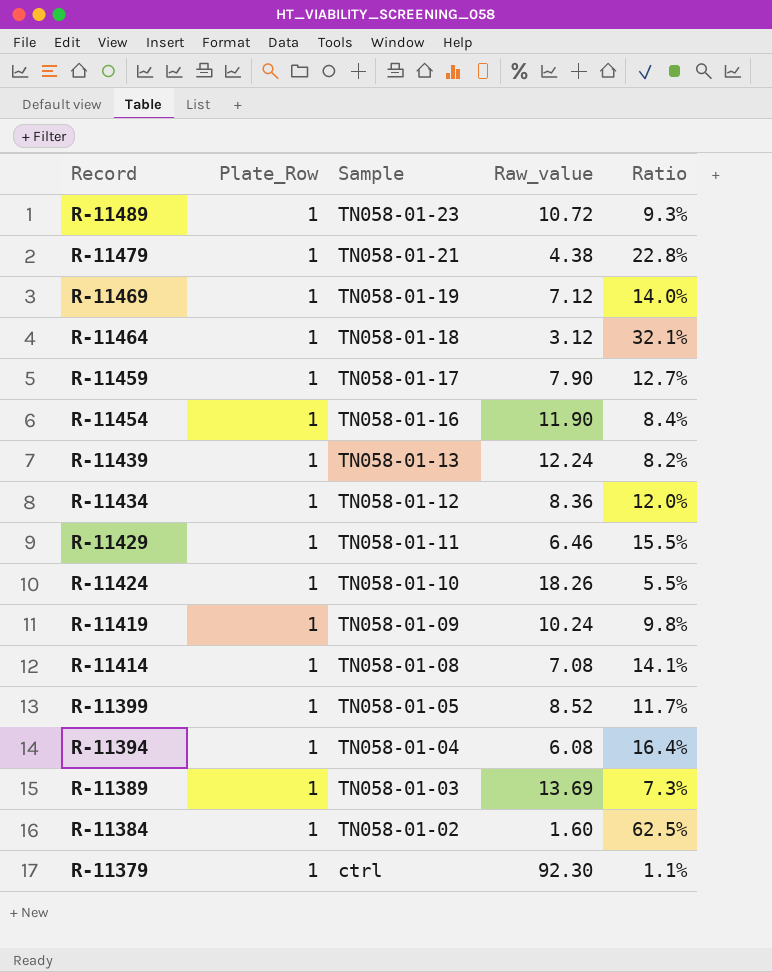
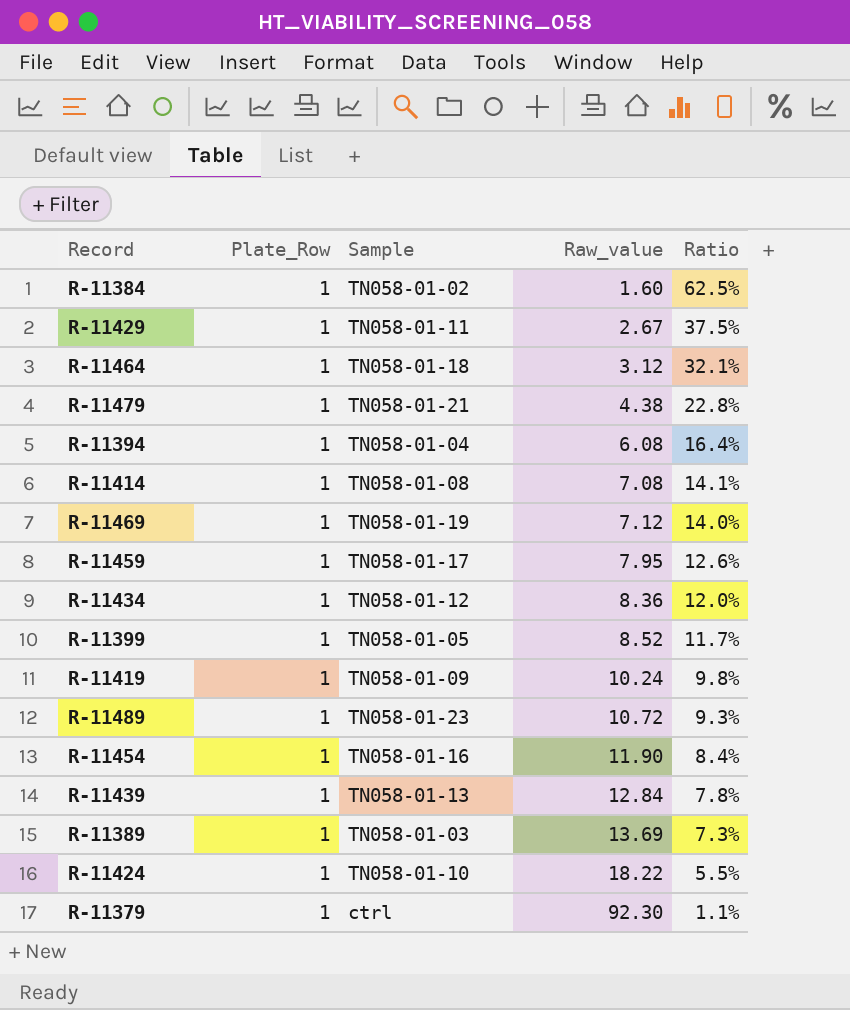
row order: Record descending -> Raw_value ascending
R-11429 | Raw_value: 6.46 -> 2.67
R-11429 | Ratio: 15.5% -> 37.5%
R-11459 | Raw_value: 7.90 -> 7.95
R-11459 | Ratio: 12.7% -> 12.6%
R-11439 | Raw_value: 12.24 -> 12.84
R-11439 | Ratio: 8.2% -> 7.8%
R-11424 | Raw_value: 18.26 -> 18.22

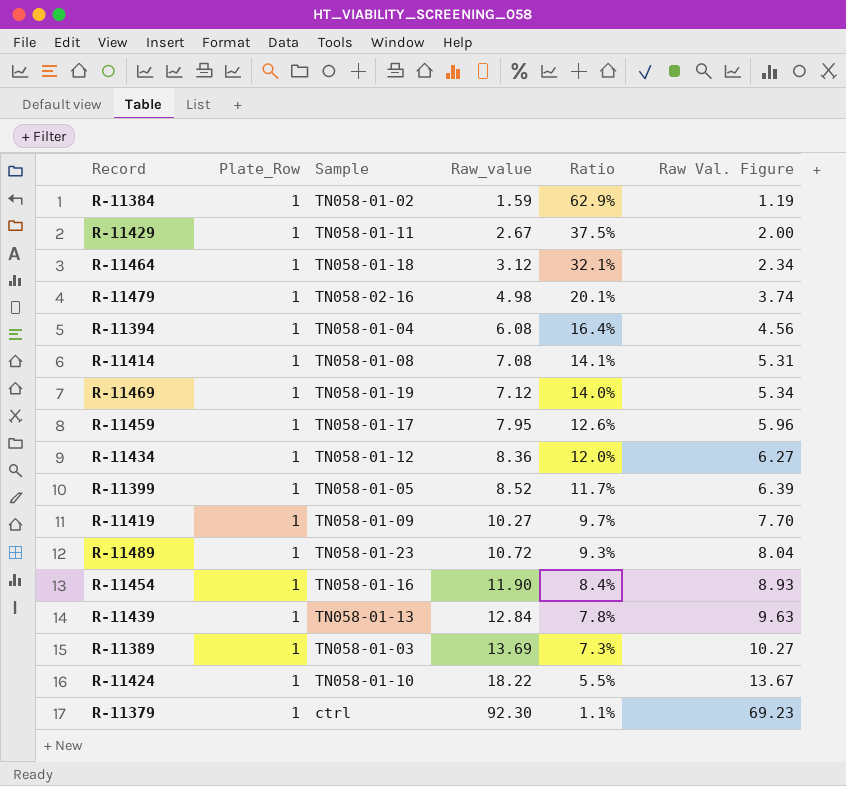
column Raw Val. Figure | formula: none -> [Raw_value] * 0.75
R-11384 | Raw_value: 1.60 -> 1.59
R-11384 | Ratio: 62.5% -> 62.9%
R-11479 | Sample: TN058-01-21 -> TN058-02-16
R-11479 | Raw_value: 4.38 -> 4.98
R-11479 | Ratio: 22.8% -> 20.1%
R-11419 | Raw_value: 10.24 -> 10.27
R-11419 | Ratio: 9.8% -> 9.7%

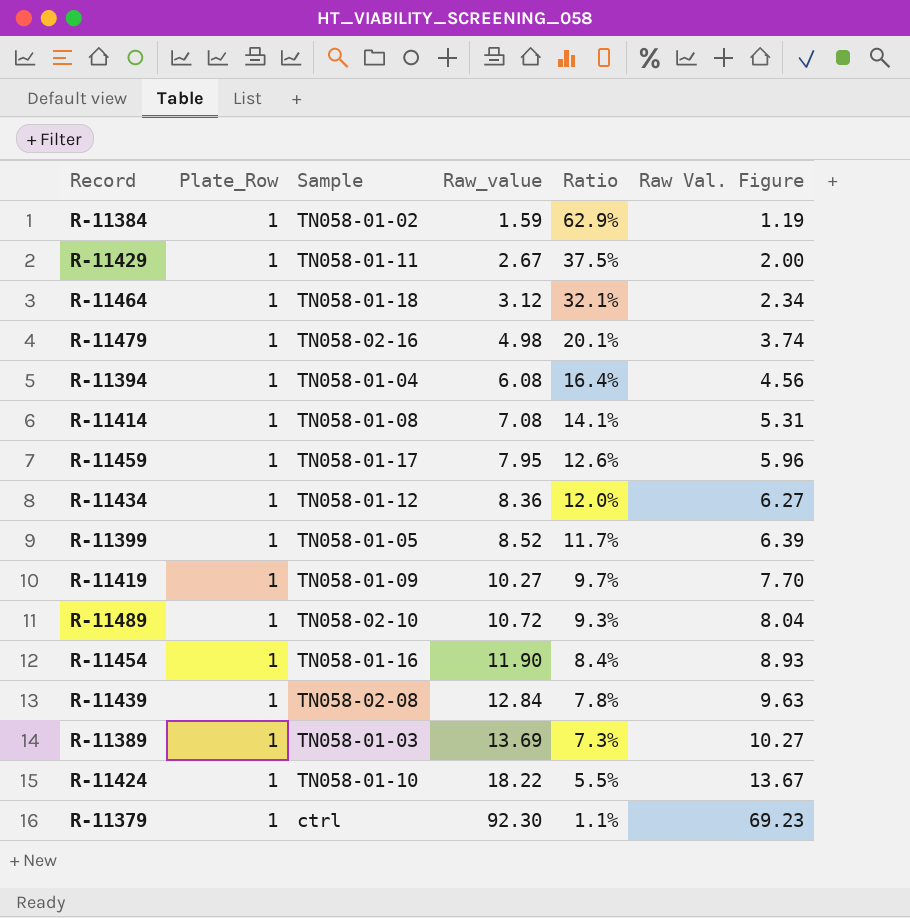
row R-11469: 1 | TN058-01-19 | 7.12 | 14.0% | 5.34 -> none
R-11489 | Sample: TN058-01-23 -> TN058-02-10
R-11439 | Sample: TN058-01-13 -> TN058-02-08

